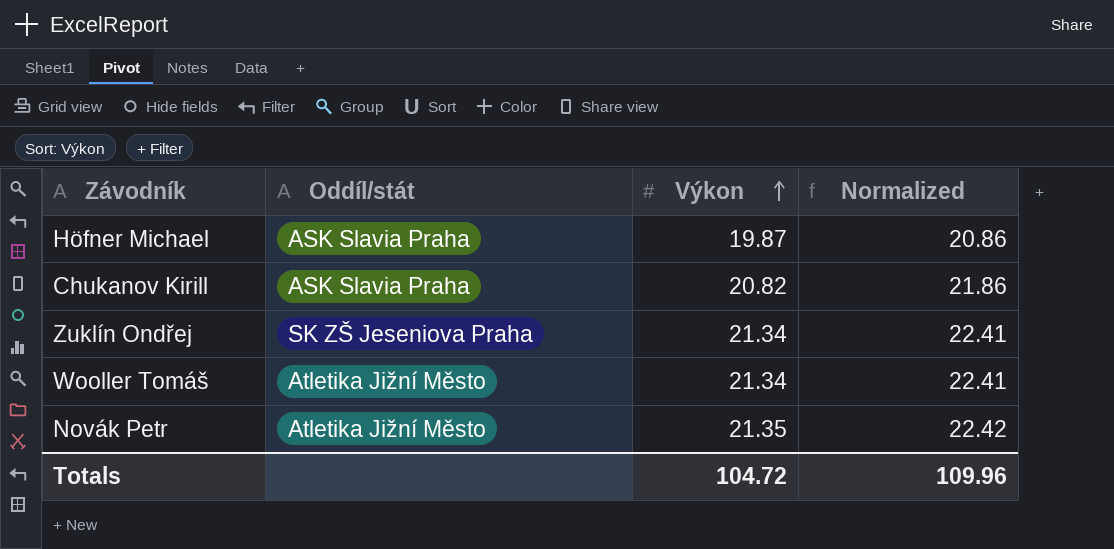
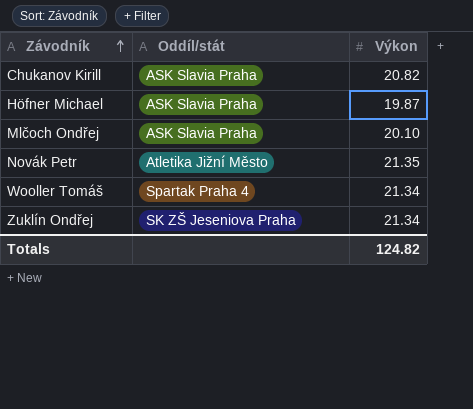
row order: Výkon ascending -> Závodník ascending
column Normalized | formula: [Výkon] * 1.05 -> none
row Mlčoch Ondřej: none -> ASK Slavia Praha | 20.10
Wooller Tomáš | Oddíl/stát: Atletika Jižní Město -> Spartak Praha 4
Totals | Výkon: 104.72 -> 124.82

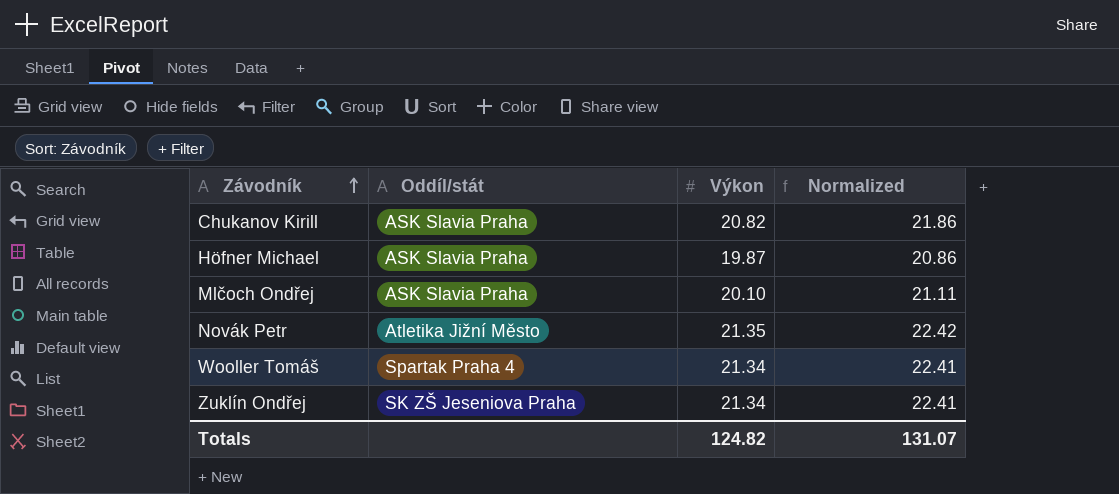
column Normalized | formula: none -> [Výkon] * 1.05

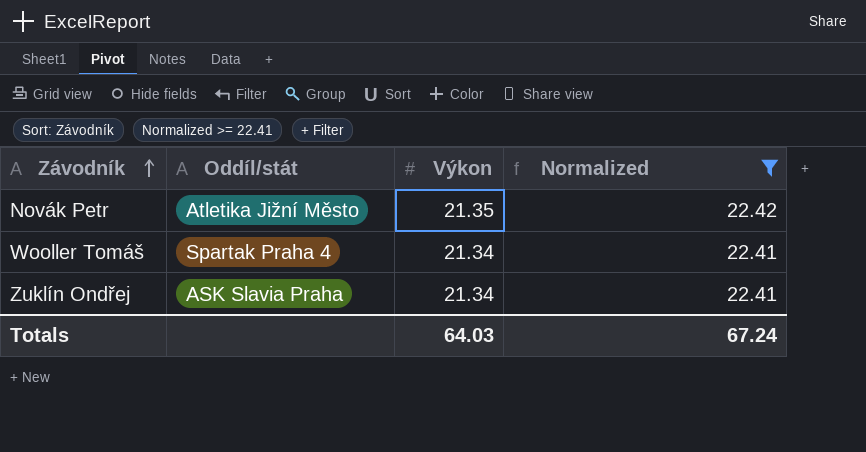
filter: none -> Normalized >= 22.41
Zuklín Ondřej | Oddíl/stát: SK ZŠ Jeseniova Praha -> ASK Slavia Praha
Totals | Výkon: 124.82 -> 64.03
Totals | Normalized: 131.07 -> 67.24

